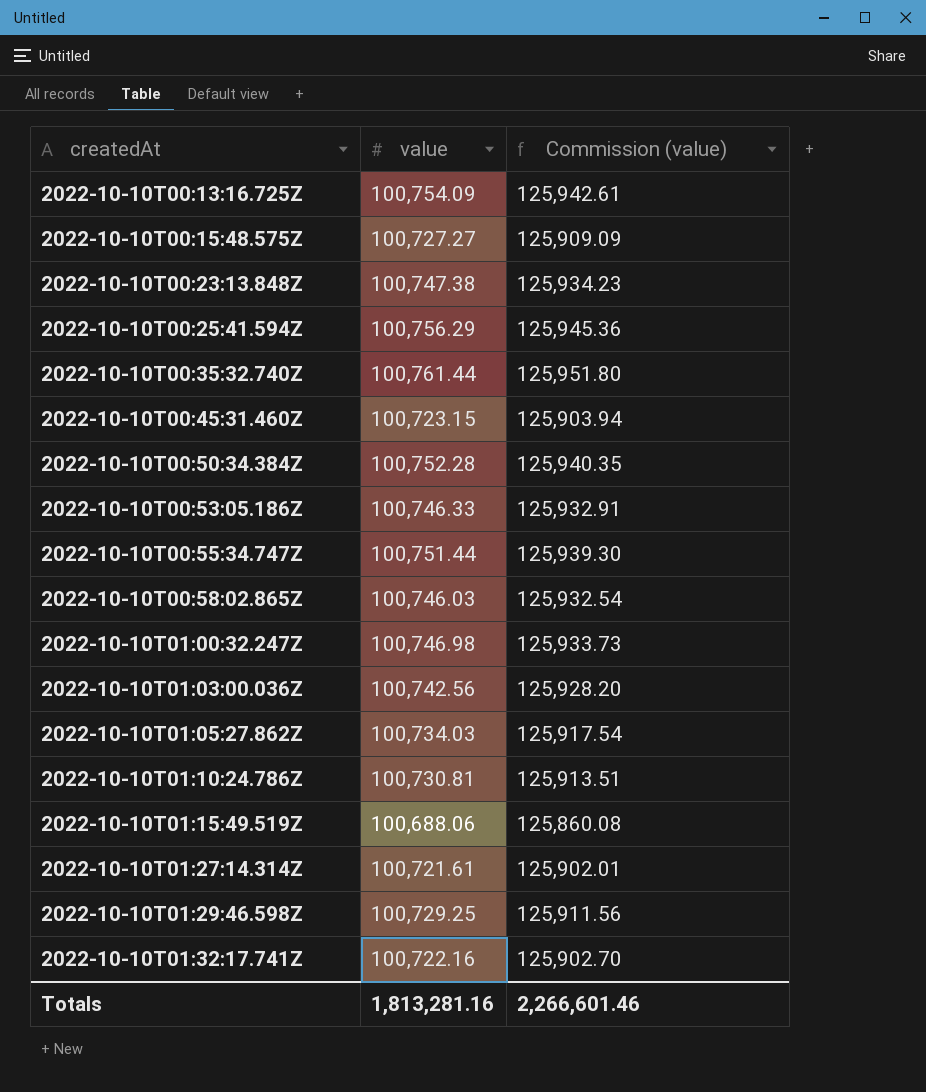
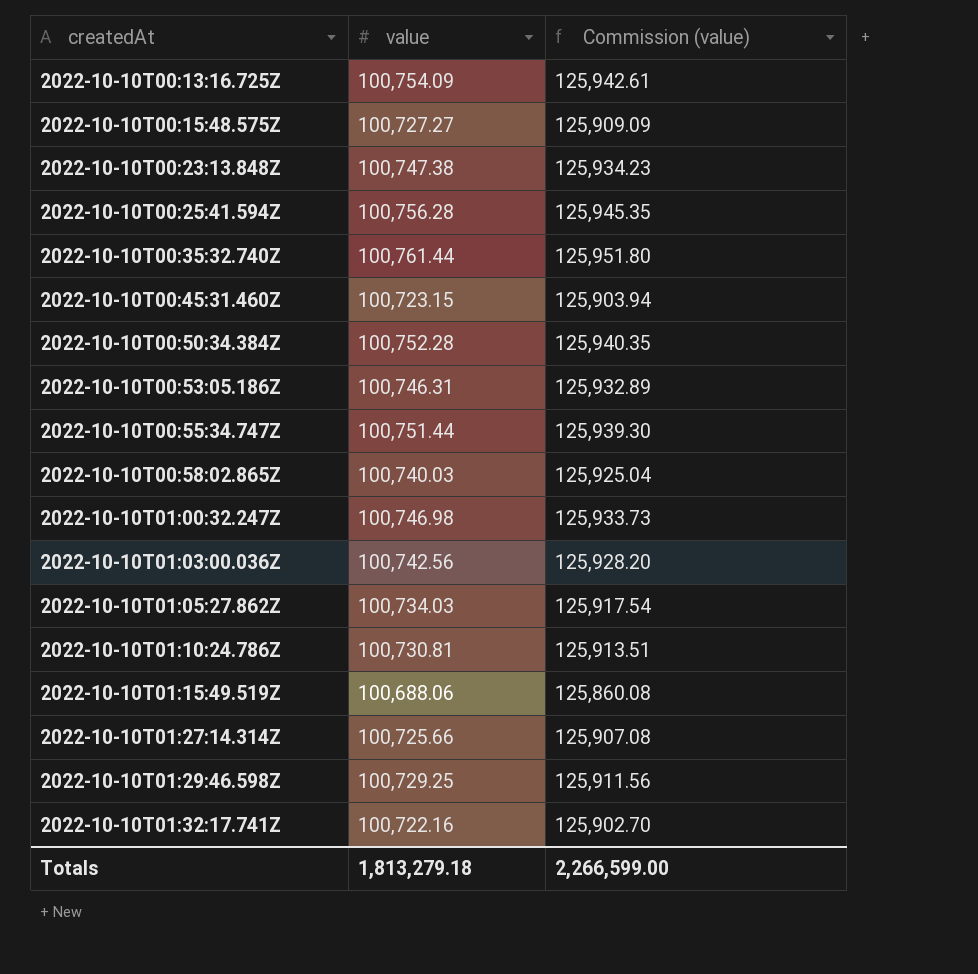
2022-10-10T00:25:41.594Z | value: 100,756.29 -> 100,756.28
2022-10-10T00:25:41.594Z | Commission (value): 125,945.36 -> 125,945.35
2022-10-10T00:53:05.186Z | value: 100,746.33 -> 100,746.31
2022-10-10T00:53:05.186Z | Commission (value): 125,932.91 -> 125,932.89
2022-10-10T00:58:02.865Z | value: 100,746.03 -> 100,740.03
2022-10-10T00:58:02.865Z | Commission (value): 125,932.54 -> 125,925.04
2022-10-10T01:27:14.314Z | value: 100,721.61 -> 100,725.66
2022-10-10T01:27:14.314Z | Commission (value): 125,902.01 -> 125,907.08
Totals | value: 1,813,281.16 -> 1,813,279.18
Totals | Commission (value): 2,266,601.46 -> 2,266,599.00

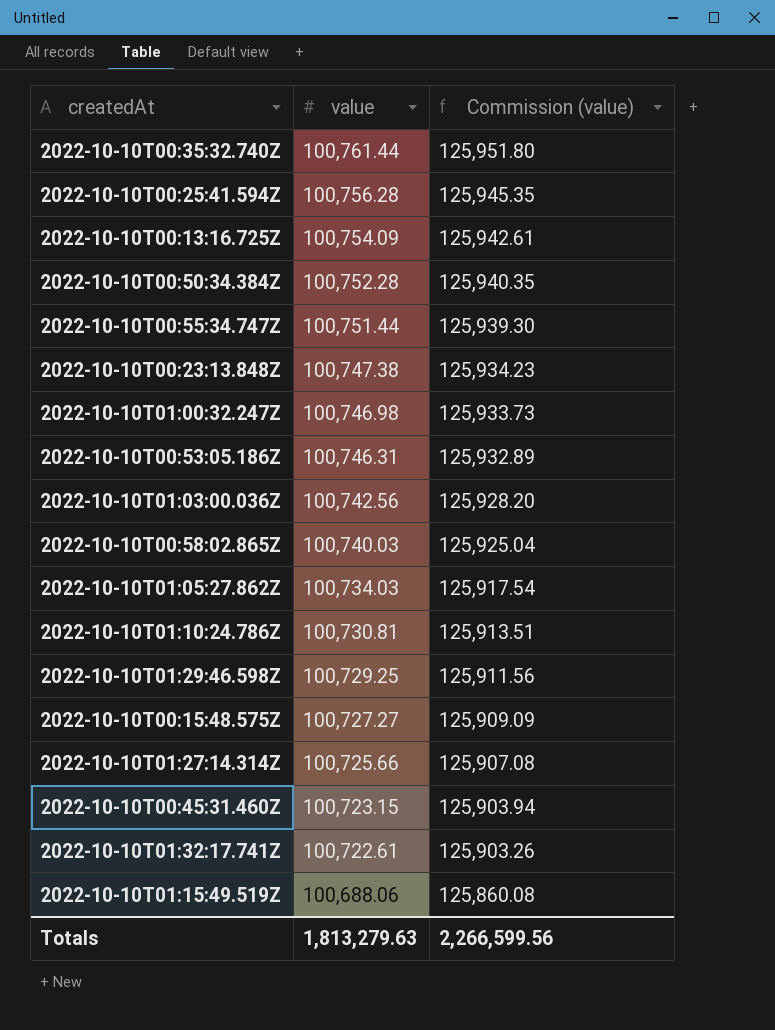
row order: createdAt ascending -> value descending
2022-10-10T01:32:17.741Z | value: 100,722.16 -> 100,722.61
2022-10-10T01:32:17.741Z | Commission (value): 125,902.70 -> 125,903.26
Totals | value: 1,813,279.18 -> 1,813,279.63
Totals | Commission (value): 2,266,599.00 -> 2,266,599.56

